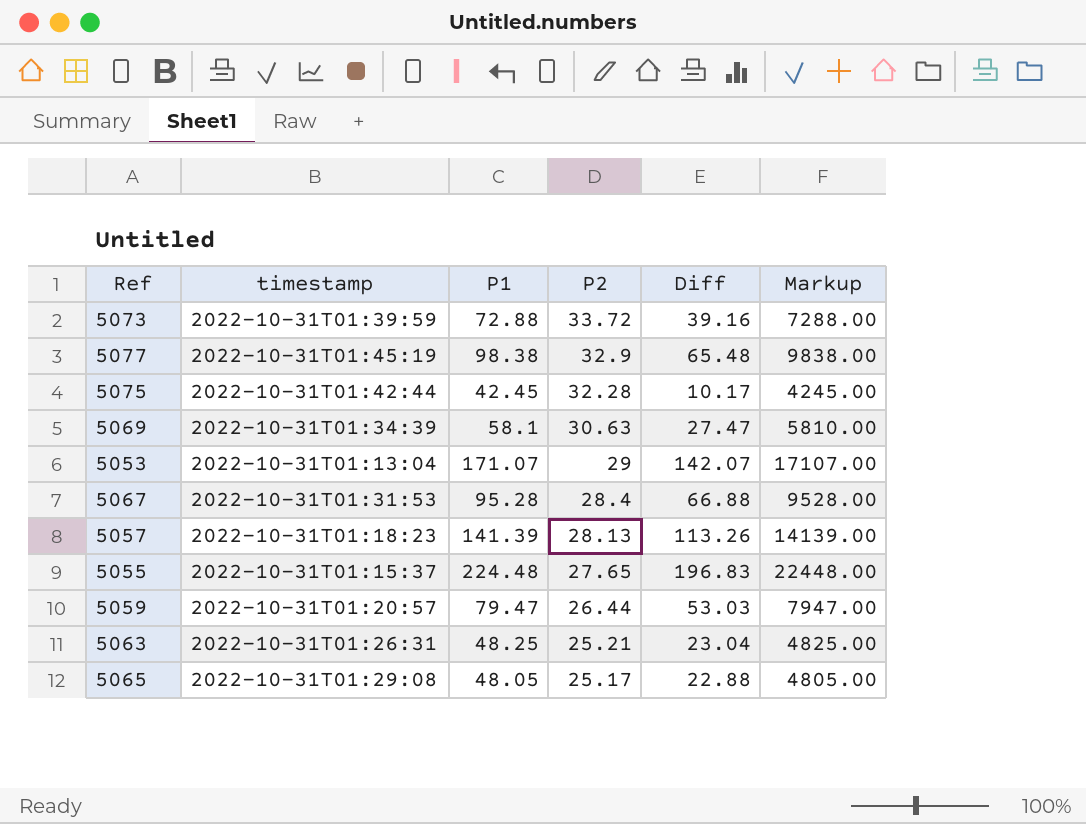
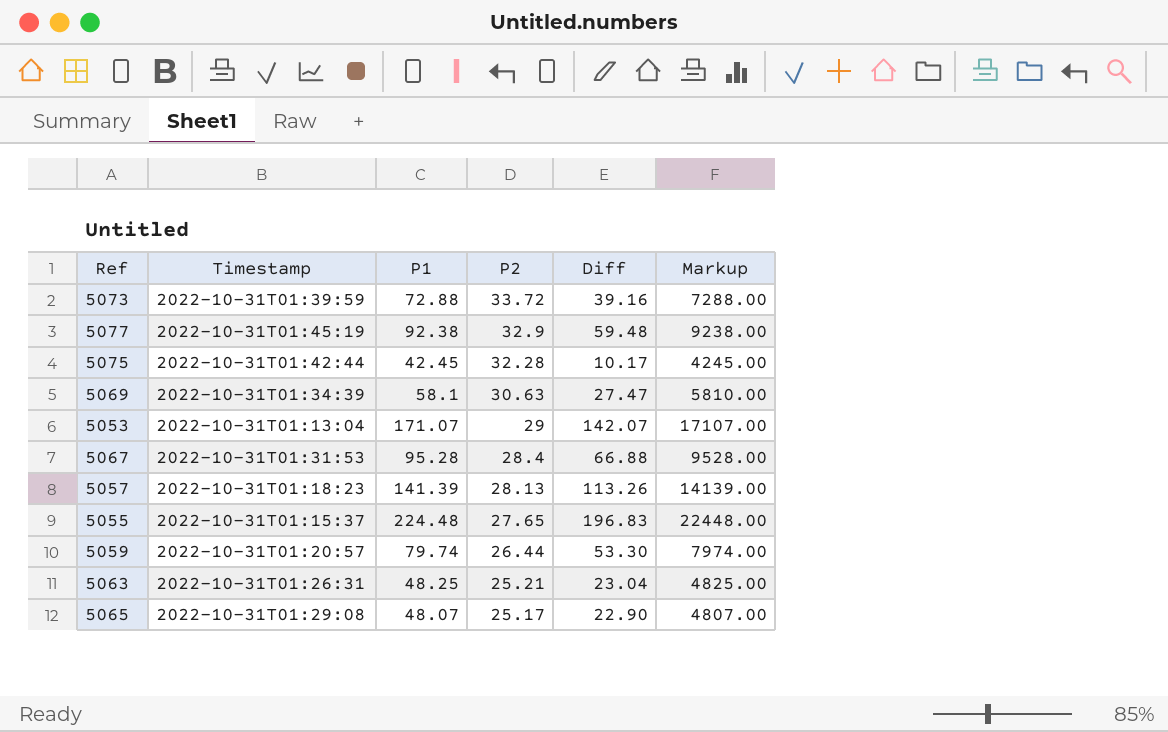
column name: timestamp -> Timestamp
5077 | P1: 98.38 -> 92.38
5077 | Diff: 65.48 -> 59.48
5077 | Markup: 9838.00 -> 9238.00
5059 | P1: 79.47 -> 79.74
5059 | Diff: 53.03 -> 53.30
5059 | Markup: 7947.00 -> 7974.00
5065 | P1: 48.05 -> 48.07
5065 | Diff: 22.88 -> 22.90
5065 | Markup: 4805.00 -> 4807.00

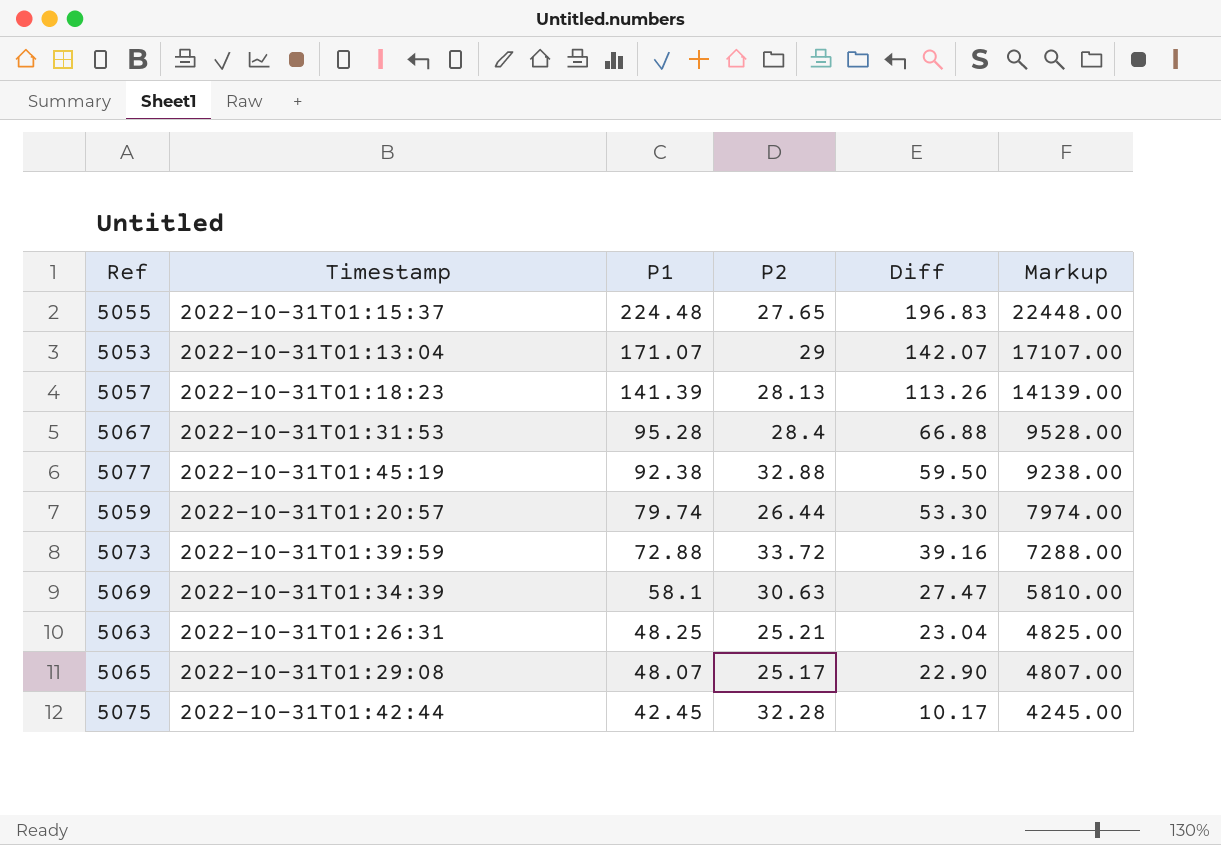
row order: P2 descending -> P1 descending
5077 | P2: 32.9 -> 32.88
5077 | Diff: 59.48 -> 59.50

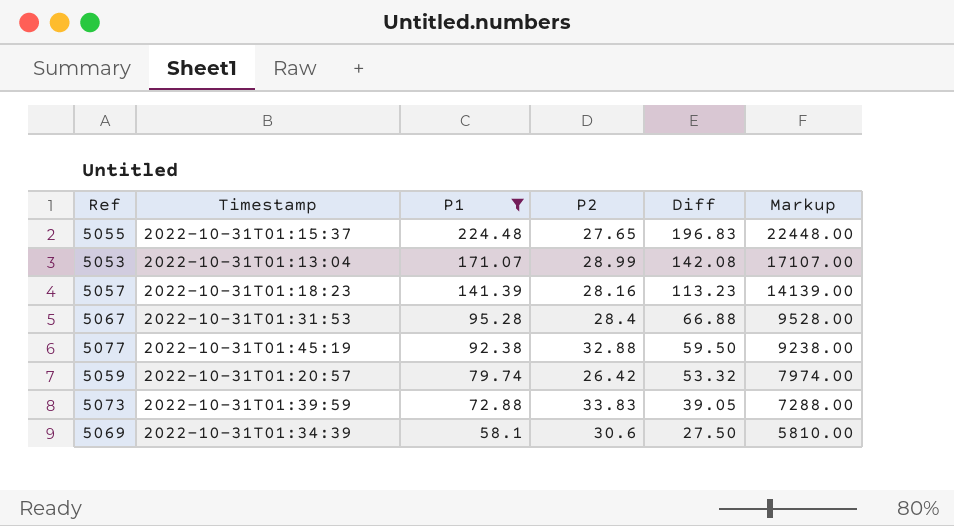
filter: none -> P1 >= 58.1
5053 | P2: 29 -> 28.99
5053 | Diff: 142.07 -> 142.08
5057 | P2: 28.13 -> 28.16
5057 | Diff: 113.26 -> 113.23
5059 | P2: 26.44 -> 26.42
5059 | Diff: 53.30 -> 53.32
5073 | P2: 33.72 -> 33.83
5073 | Diff: 39.16 -> 39.05
5069 | P2: 30.63 -> 30.6
5069 | Diff: 27.47 -> 27.50

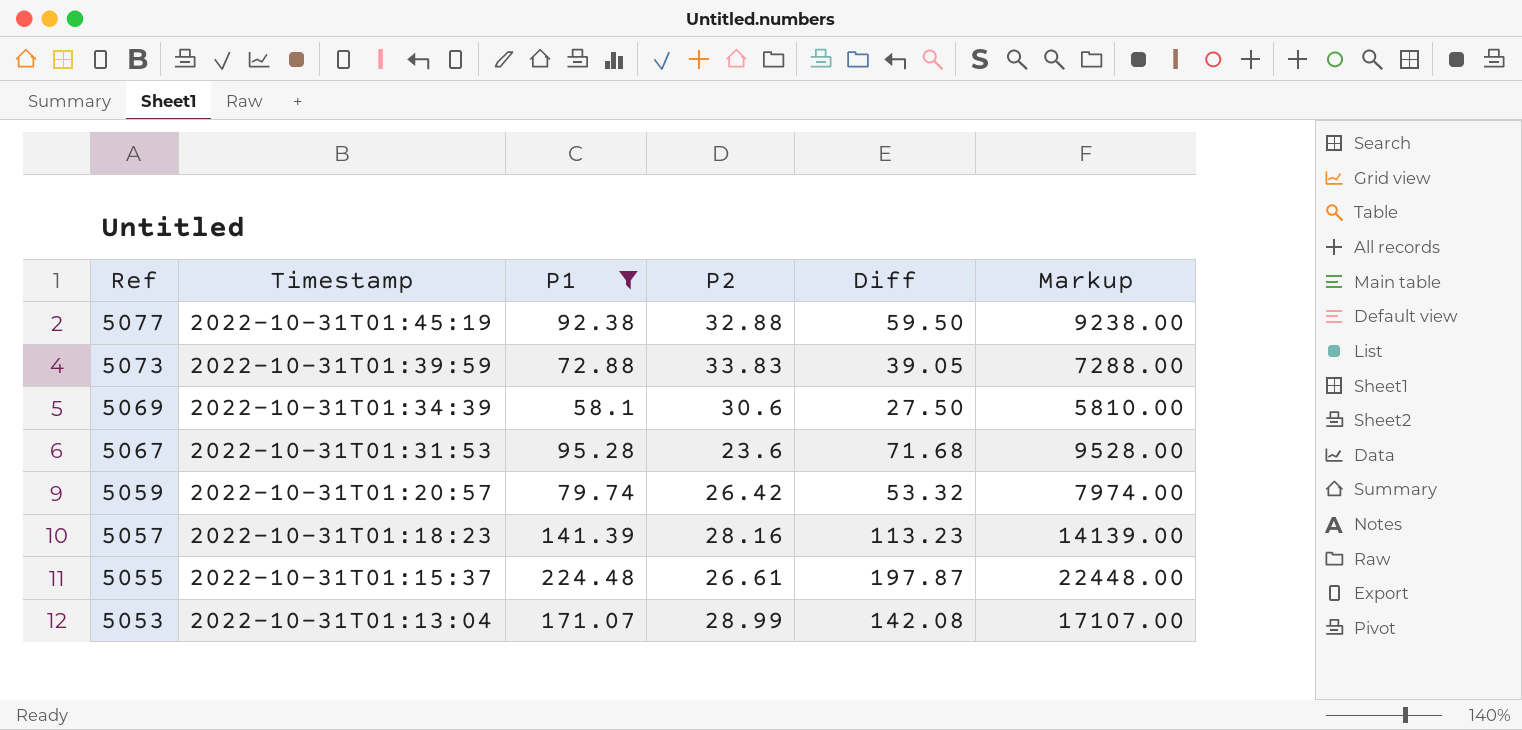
row order: P1 descending -> Ref descending
5067 | P2: 28.4 -> 23.6
5067 | Diff: 66.88 -> 71.68
5055 | P2: 27.65 -> 26.61
5055 | Diff: 196.83 -> 197.87

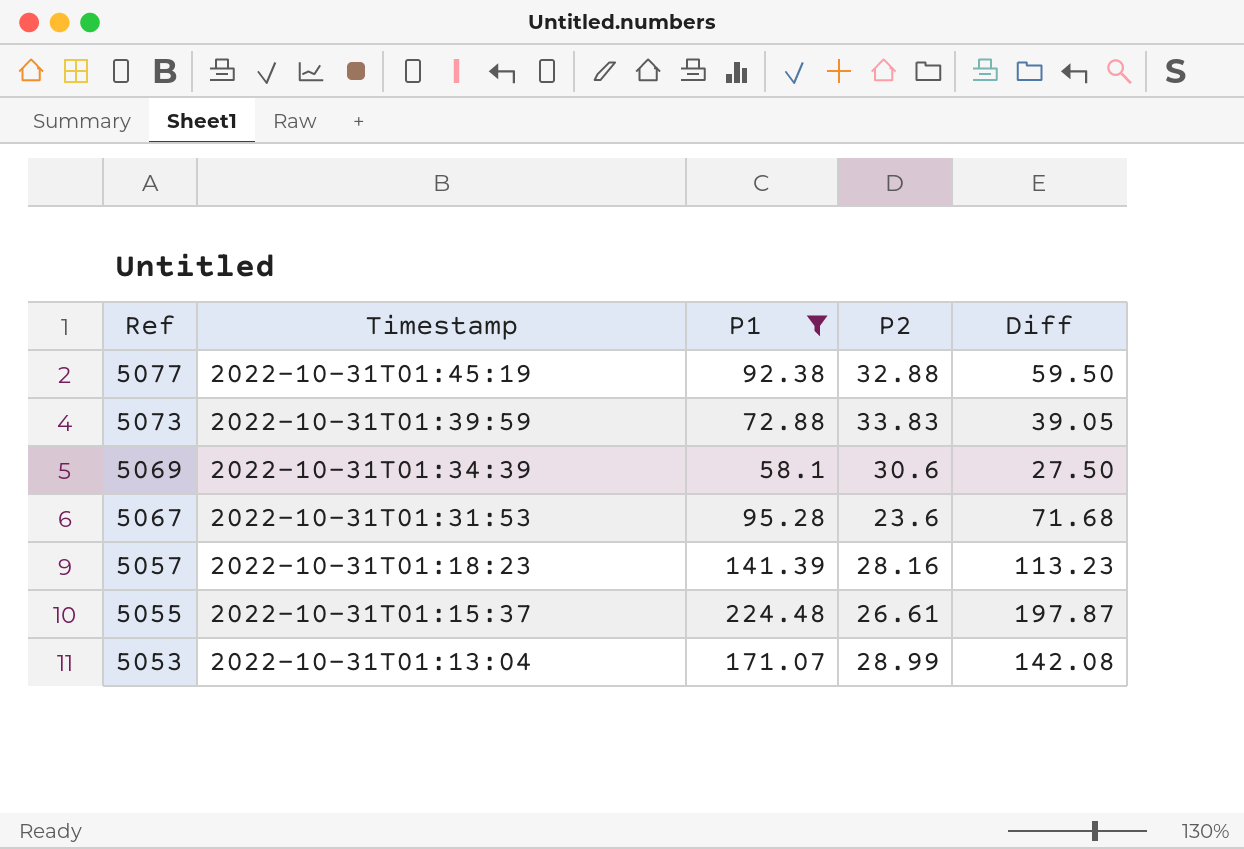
column Markup | formula: [P1] * 100 -> none
row 5059: 2022-10-31T01:20:57 | 79.74 | 26.42 | 53.32 | 7974.00 -> none

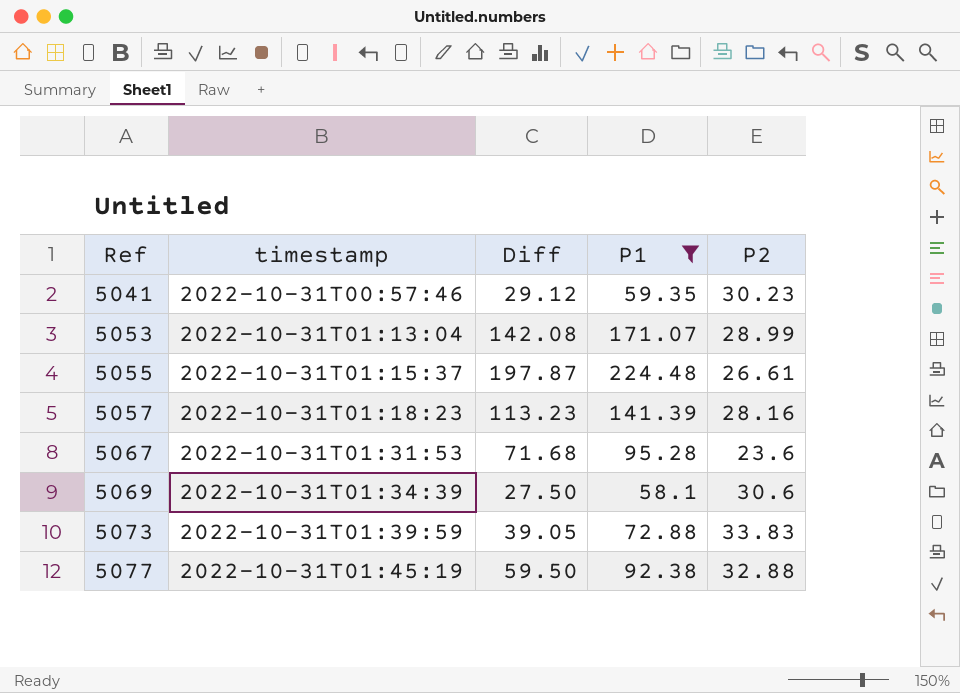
row order: Ref descending -> Ref ascending
column name: Timestamp -> timestamp
column Diff | position: 5 -> 3
row 5041: none -> 2022-10-31T00:57:46 | 29.12 | 59.35 | 30.23

